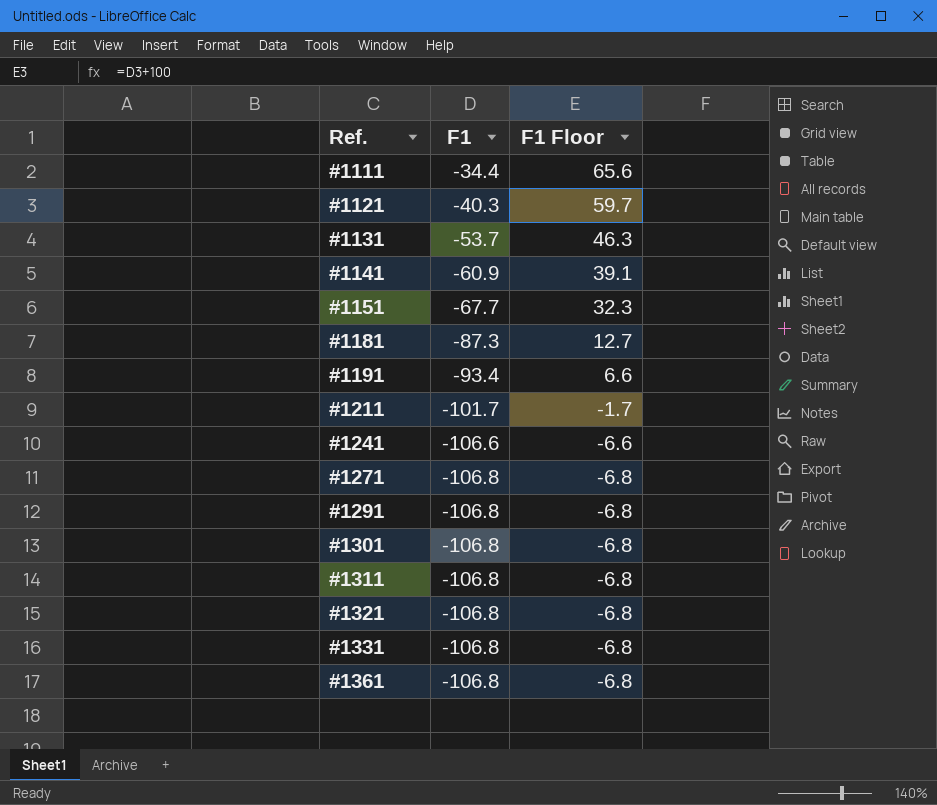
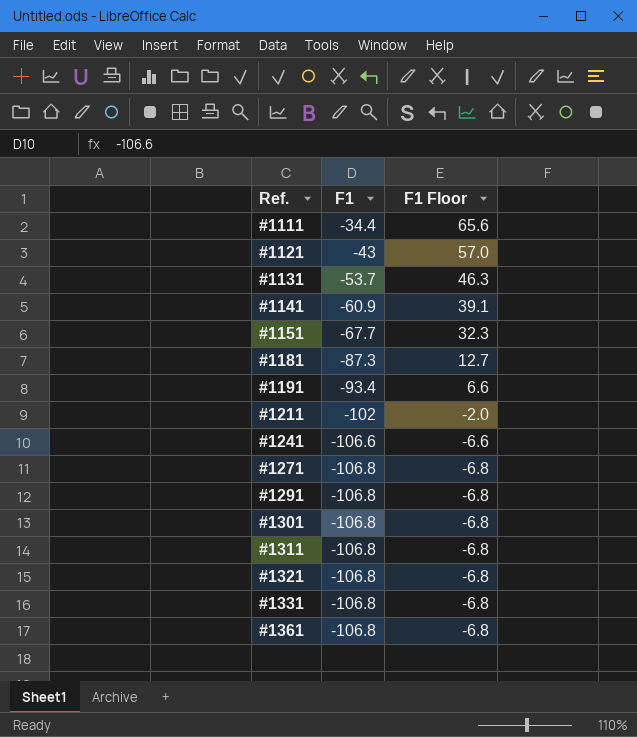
#1121 | F1: -40.3 -> -43
#1121 | F1 Floor: 59.7 -> 57.0
#1211 | F1: -101.7 -> -102
#1211 | F1 Floor: -1.7 -> -2.0

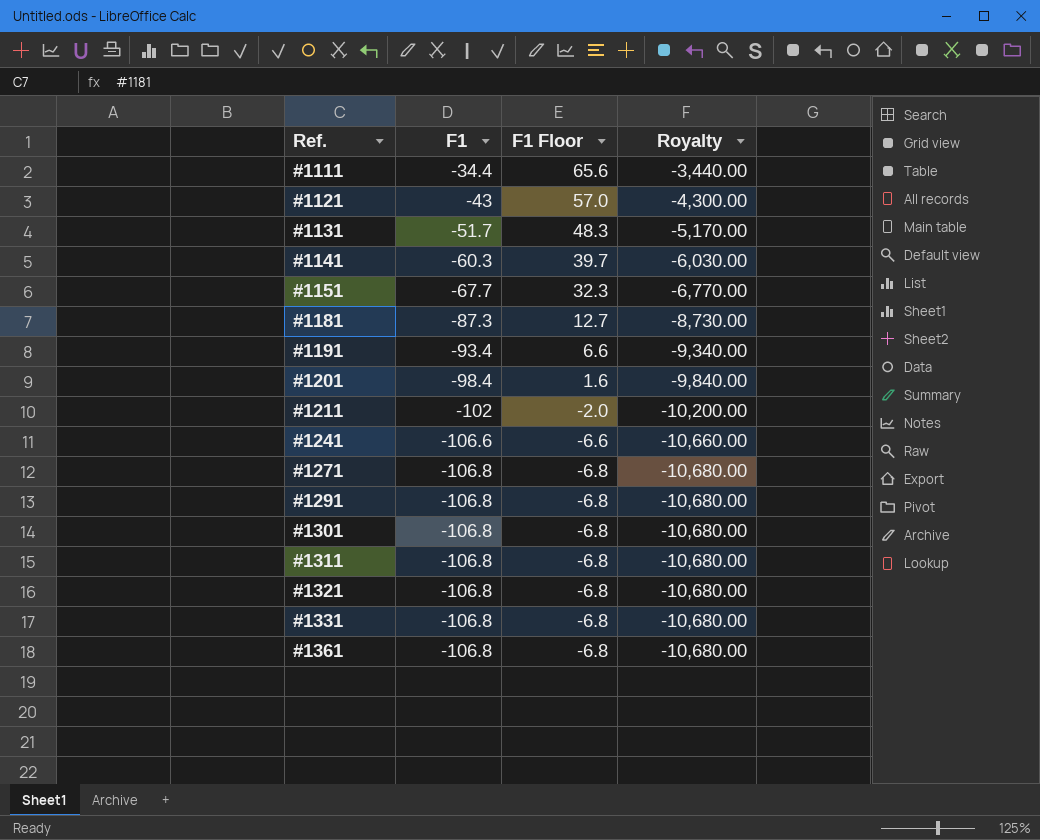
column Royalty | formula: none -> [F1] * 100
#1131 | F1: -53.7 -> -51.7
#1131 | F1 Floor: 46.3 -> 48.3
#1141 | F1: -60.9 -> -60.3
#1141 | F1 Floor: 39.1 -> 39.7
row #1201: none -> -98.4 | 1.6 | -9,840.00

